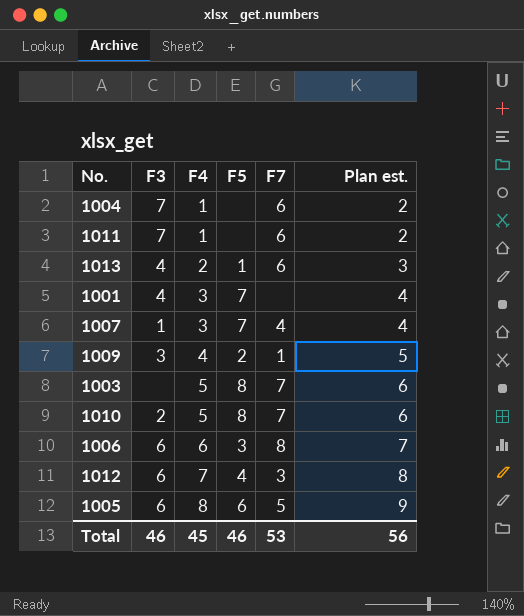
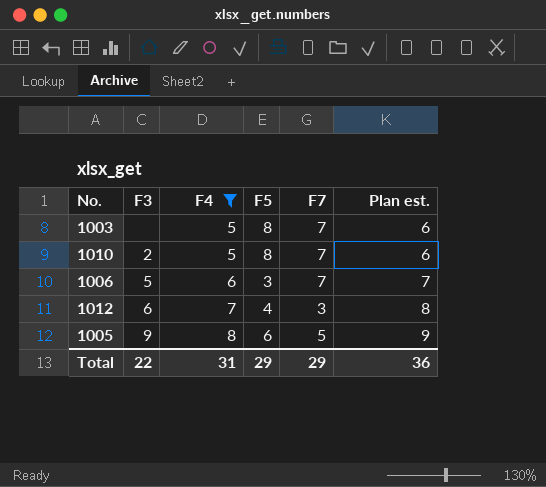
filter: none -> F4 >= 5
1006 | F3: 6 -> 5
1006 | F7: 8 -> 7
1005 | F3: 6 -> 9
Total | F3: 46 -> 22
Total | F4: 45 -> 31
Total | F5: 46 -> 29
Total | F7: 53 -> 29
Total | Plan est.: 56 -> 36

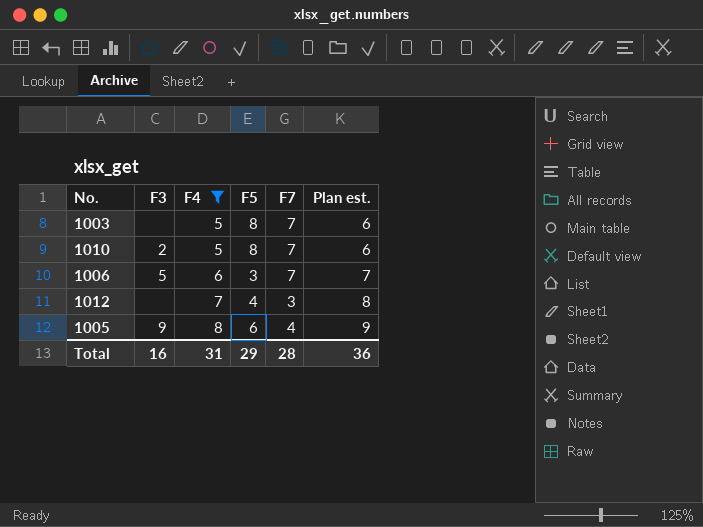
1012 | F3: 6 -> none
1005 | F7: 5 -> 4
Total | F3: 22 -> 16
Total | F7: 29 -> 28

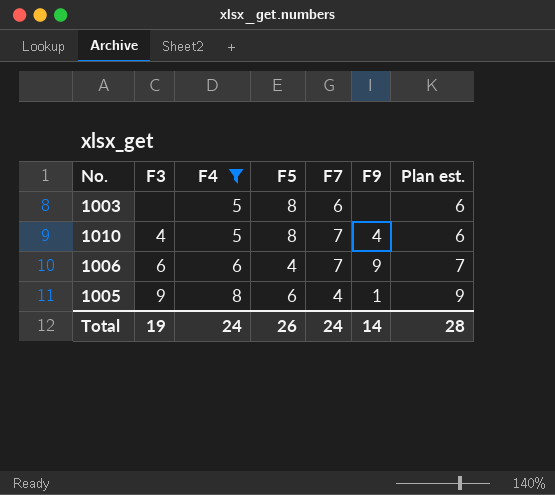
column F9 | position: none -> 6
row 1012: none | 7 | 4 | 3 | 8 -> none
1003 | F7: 7 -> 6
1010 | F3: 2 -> 4
1006 | F3: 5 -> 6
1006 | F5: 3 -> 4
Total | F3: 16 -> 19
Total | F4: 31 -> 24
Total | F5: 29 -> 26
Total | F7: 28 -> 24
Total | Plan est.: 36 -> 28

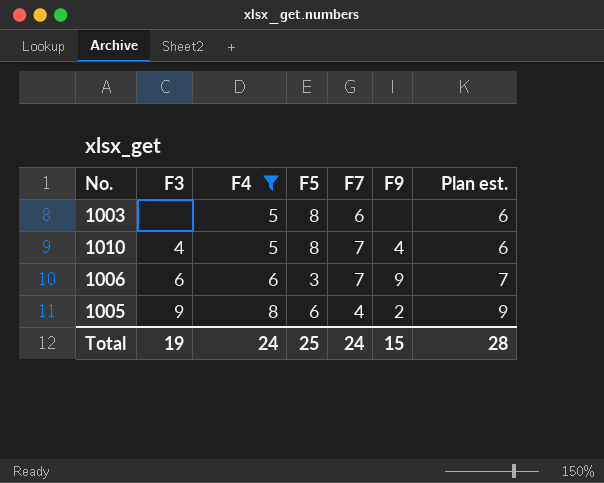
1006 | F5: 4 -> 3
1005 | F9: 1 -> 2
Total | F5: 26 -> 25
Total | F9: 14 -> 15

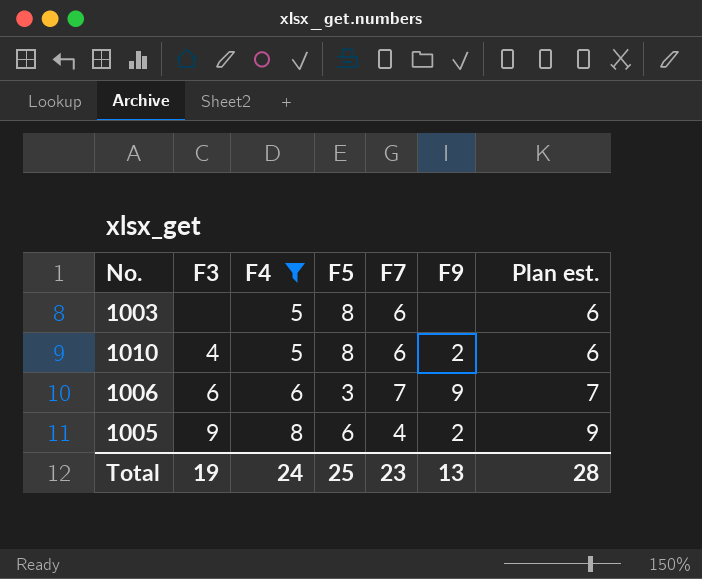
1010 | F7: 7 -> 6
1010 | F9: 4 -> 2
Total | F7: 24 -> 23
Total | F9: 15 -> 13

